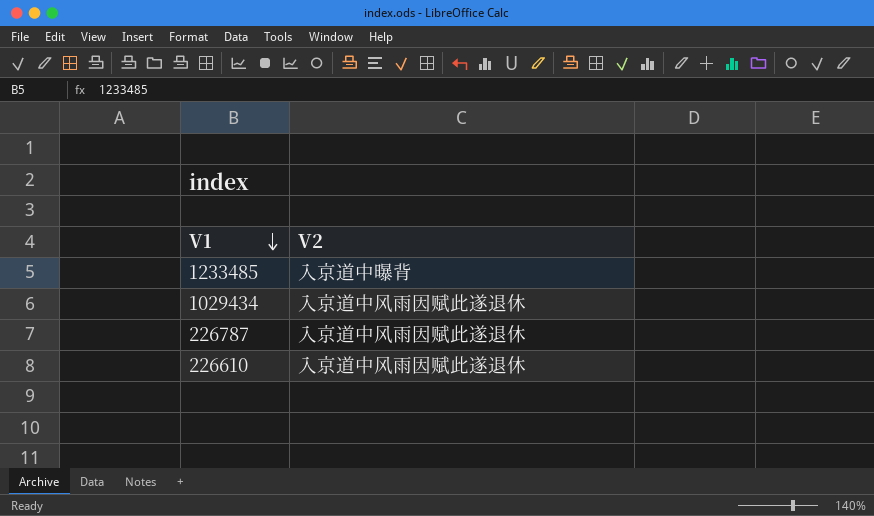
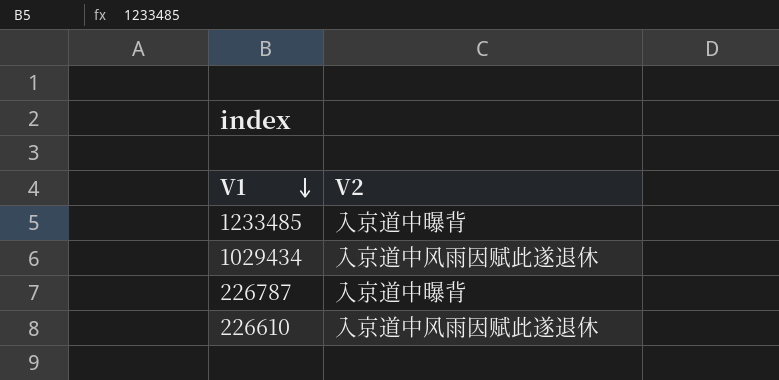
226787 | V2: 入京道中风雨因赋此遂退休 -> 入京道中曝背

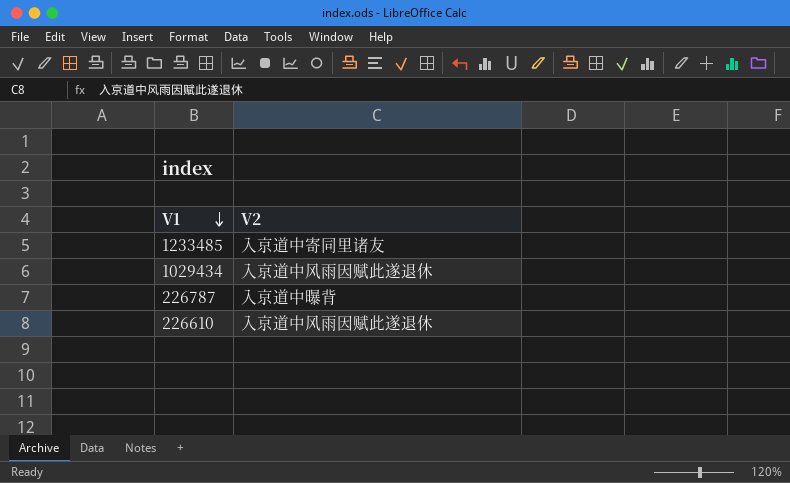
1233485 | V2: 入京道中曝背 -> 入京道中寄同里诸友

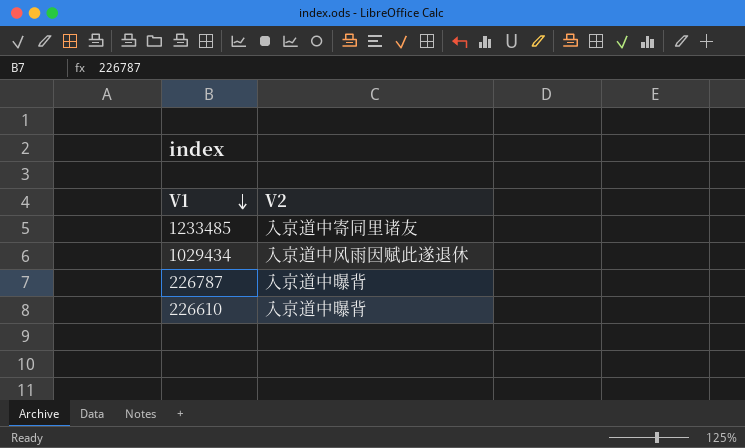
226610 | V2: 入京道中风雨因赋此遂退休 -> 入京道中曝背

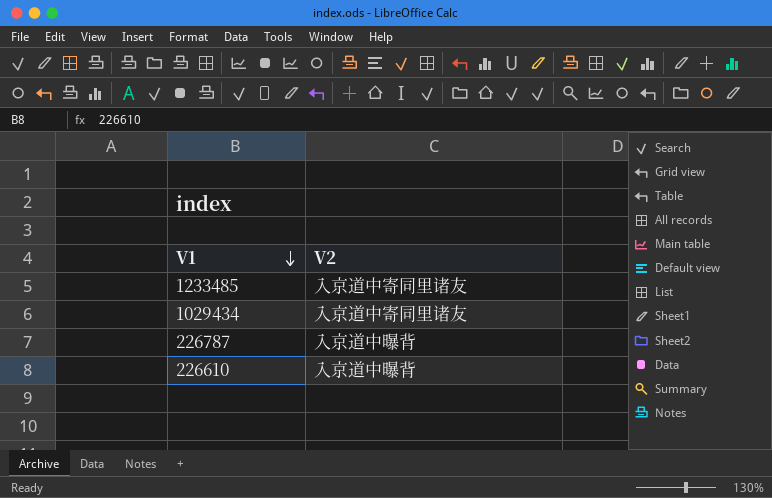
1029434 | V2: 入京道中风雨因赋此遂退休 -> 入京道中寄同里诸友

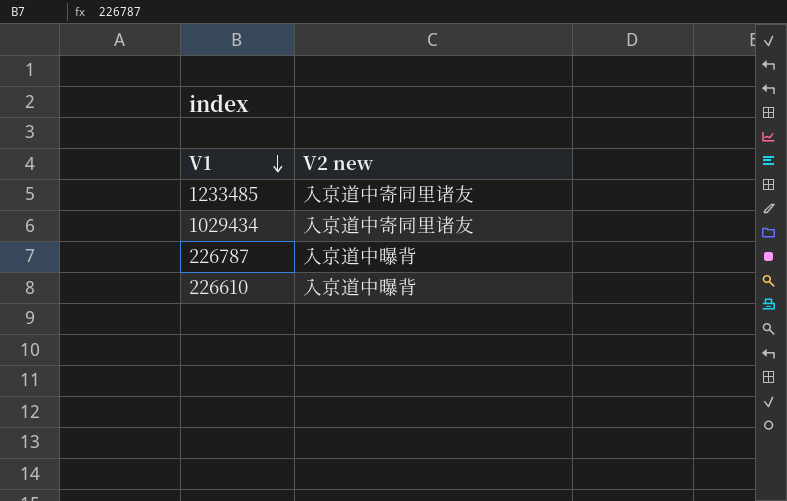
column name: V2 -> V2 new

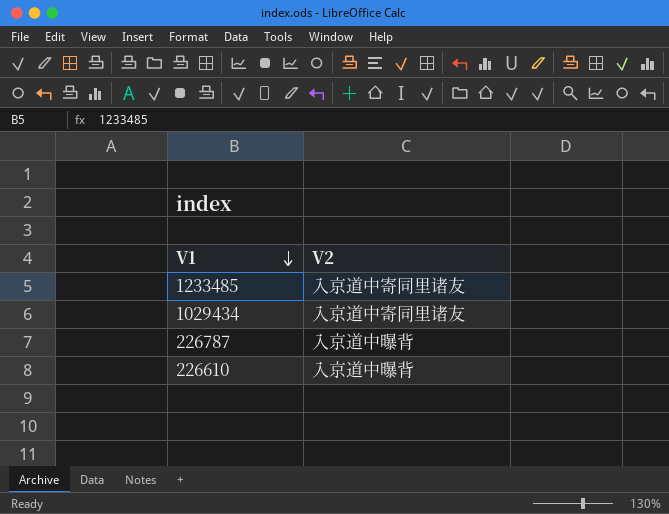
column name: V2 new -> V2

